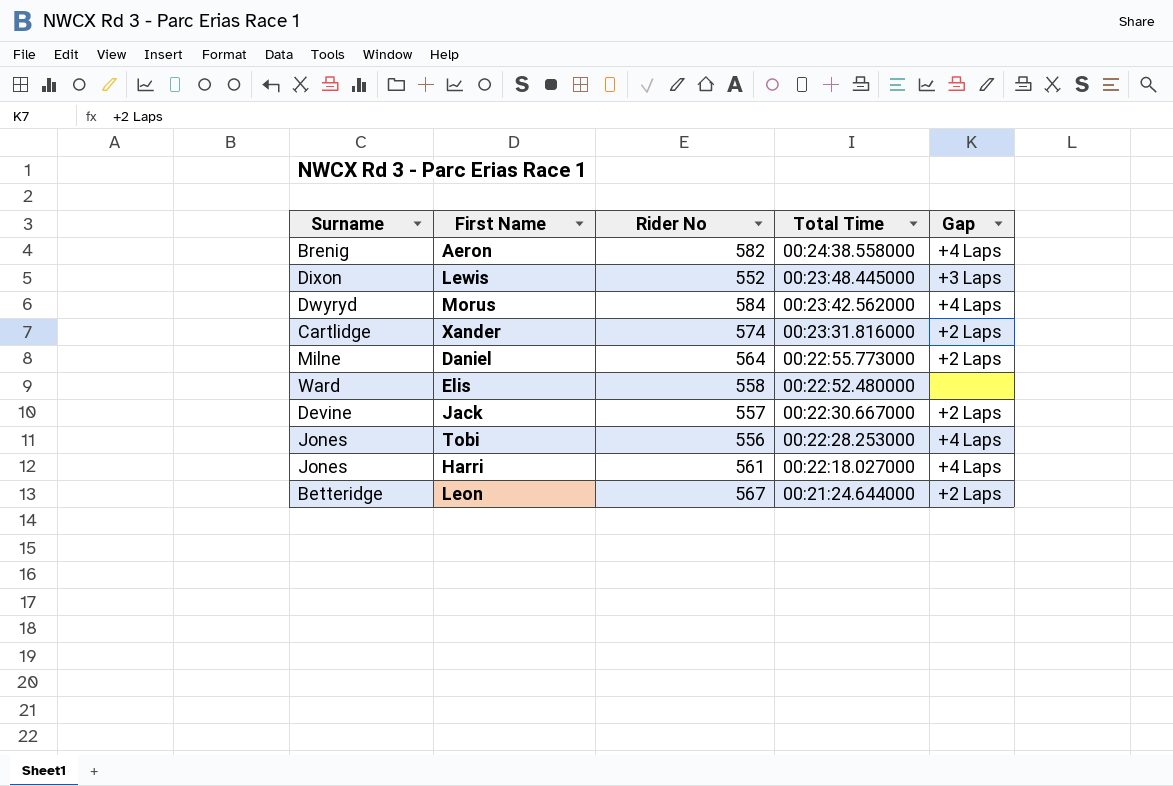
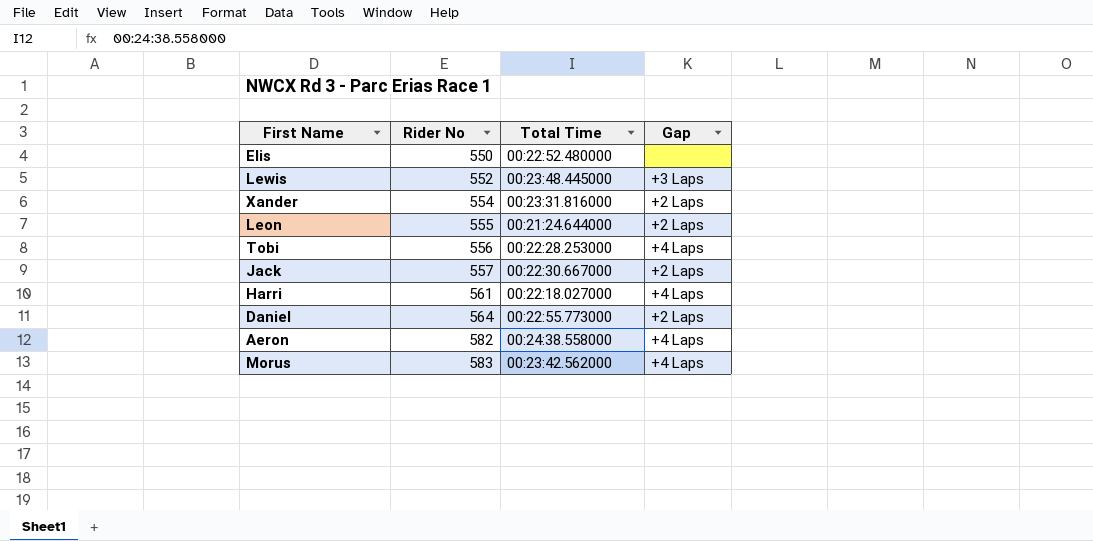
row order: Total Time descending -> Rider No ascending
column Surname | position: 1 -> none
Elis | Rider No: 558 -> 550
Xander | Rider No: 574 -> 554
Leon | Rider No: 567 -> 555
Morus | Rider No: 584 -> 583

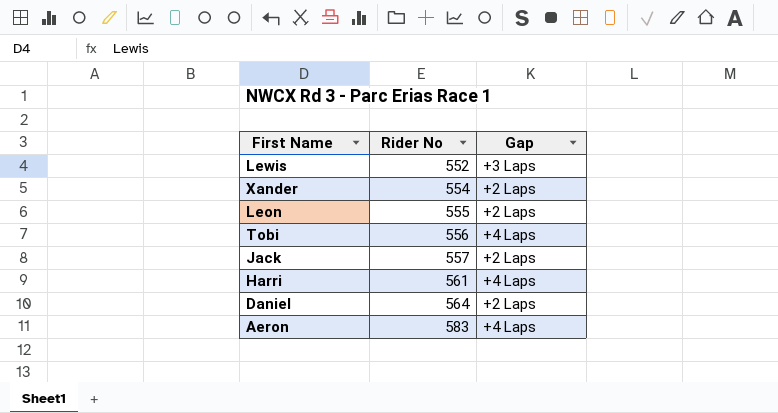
column Total Time | position: 3 -> none
row Elis: 550 | 00:22:52.480000 | none -> none
row Morus: 583 | 00:23:42.562000 | +4 Laps -> none
Aeron | Rider No: 582 -> 583

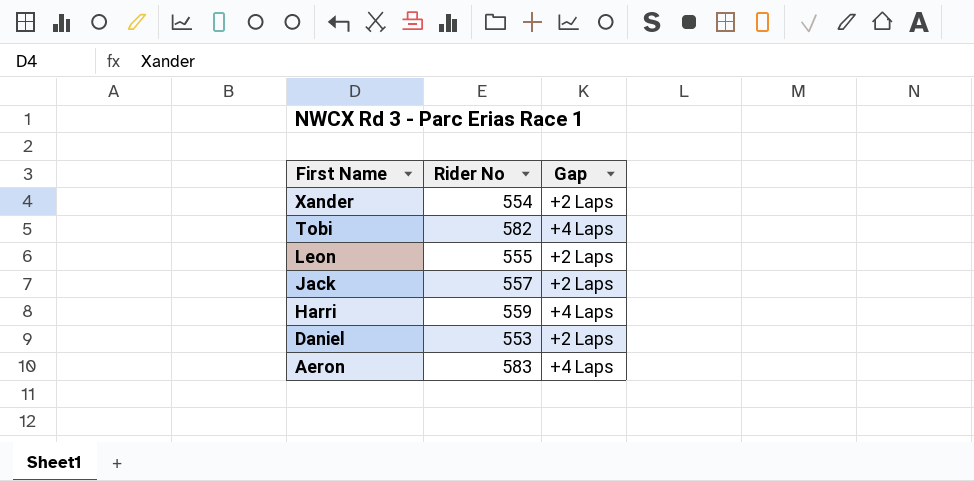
row order: Rider No ascending -> First Name descending
row Lewis: 552 | +3 Laps -> none
Tobi | Rider No: 556 -> 582
Harri | Rider No: 561 -> 559
Daniel | Rider No: 564 -> 553

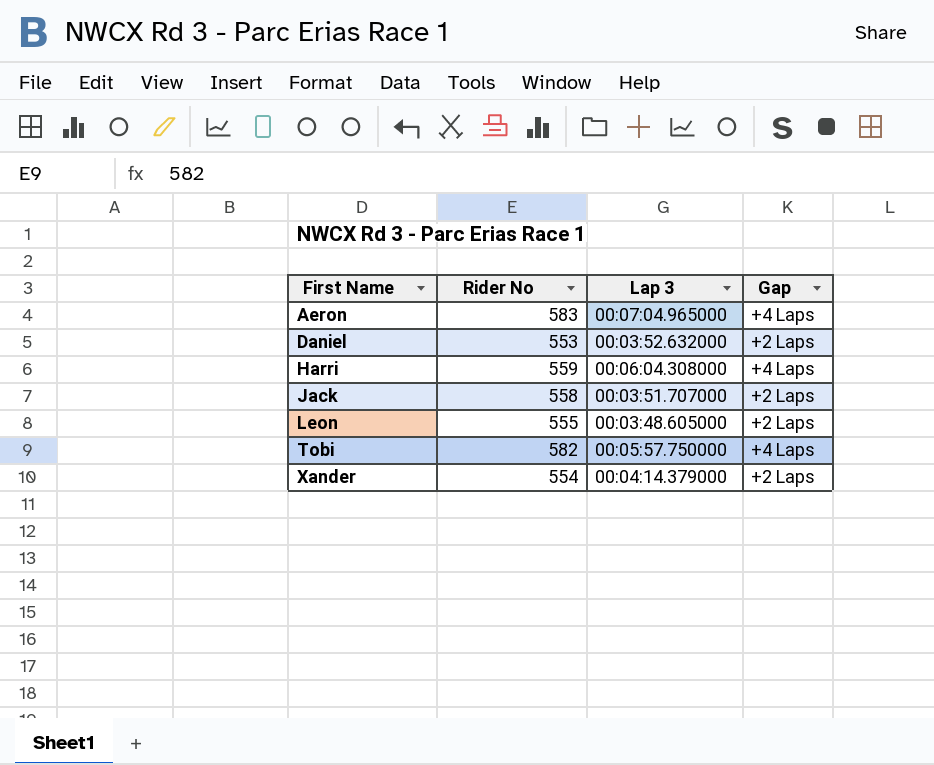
row order: First Name descending -> First Name ascending
column Lap 3 | position: none -> 3
Jack | Rider No: 557 -> 558

